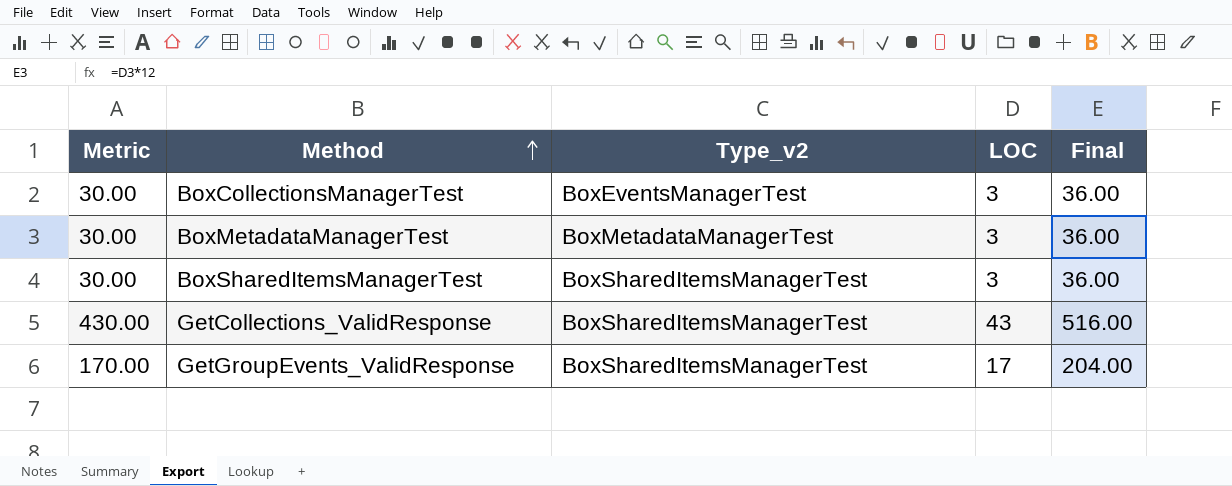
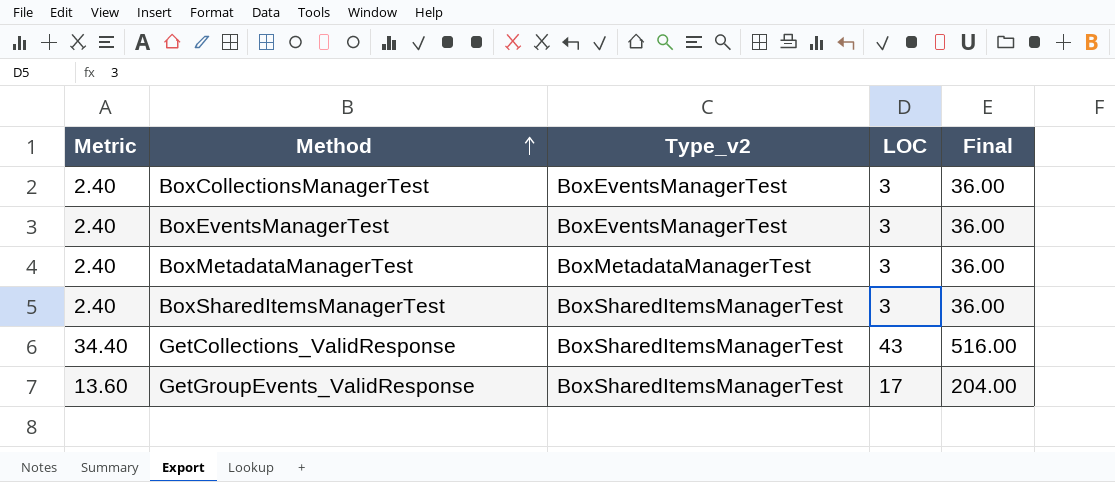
column Metric | formula: [LOC] * 10 -> [LOC] * 0.8
row BoxEventsManagerTest: none -> 2.40 | BoxEventsManagerTest | 3 | 36.00

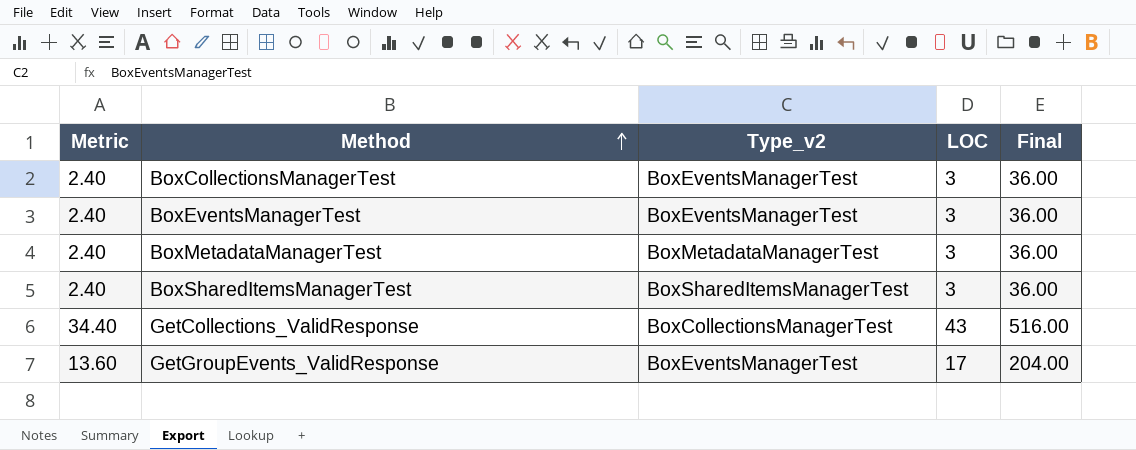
GetCollections_ValidResponse | Type_v2: BoxSharedItemsManagerTest -> BoxCollectionsManagerTest
GetGroupEvents_ValidResponse | Type_v2: BoxSharedItemsManagerTest -> BoxEventsManagerTest

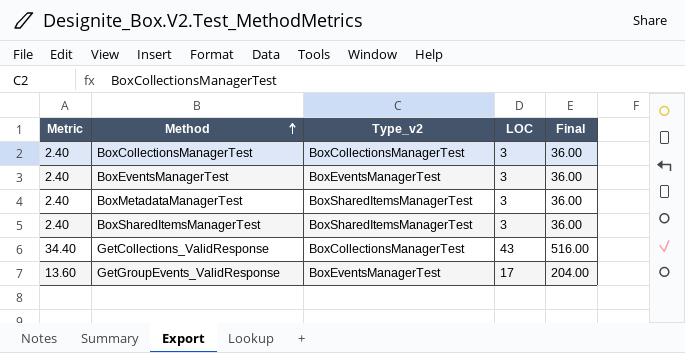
BoxCollectionsManagerTest | Type_v2: BoxEventsManagerTest -> BoxCollectionsManagerTest
BoxMetadataManagerTest | Type_v2: BoxMetadataManagerTest -> BoxSharedItemsManagerTest

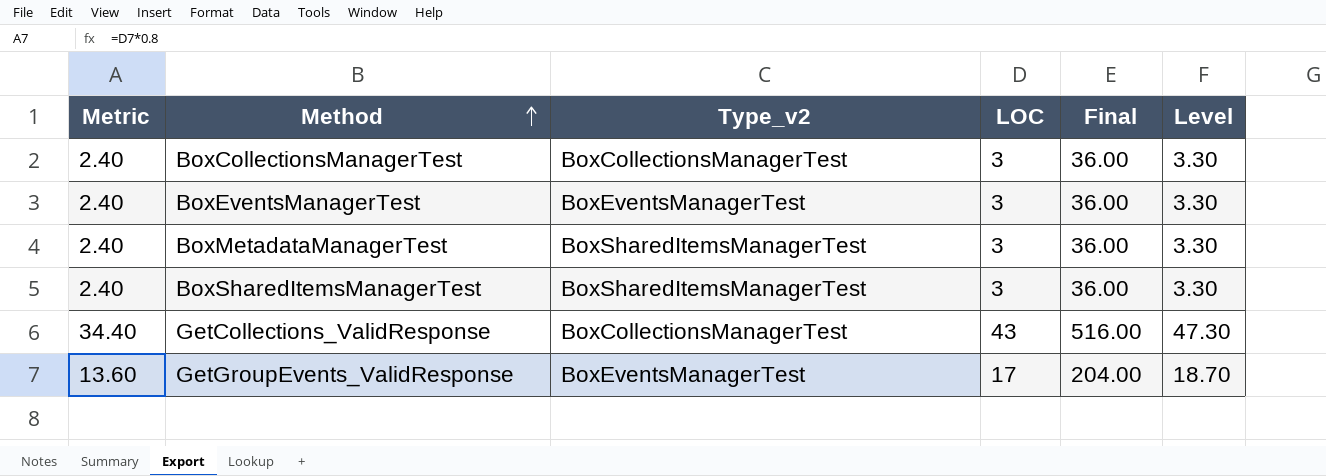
column Level | formula: none -> [LOC] * 1.1

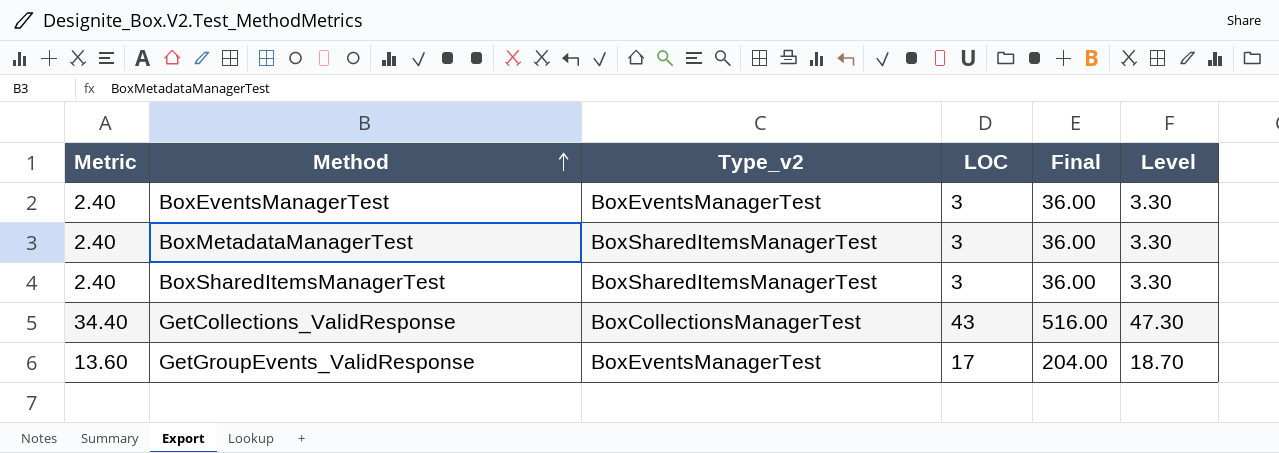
row BoxCollectionsManagerTest: 2.40 | BoxCollectionsManagerTest | 3 | 36.00 | 3.30 -> none

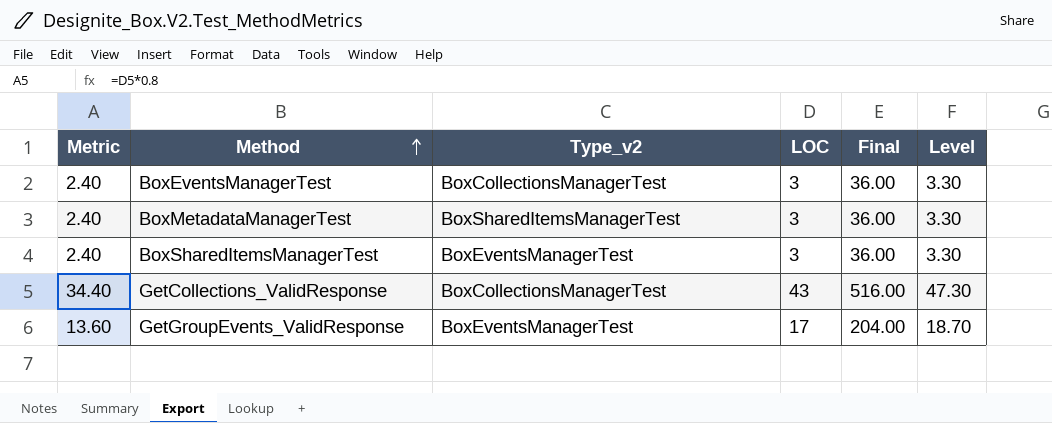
BoxEventsManagerTest | Type_v2: BoxEventsManagerTest -> BoxCollectionsManagerTest
BoxSharedItemsManagerTest | Type_v2: BoxSharedItemsManagerTest -> BoxEventsManagerTest

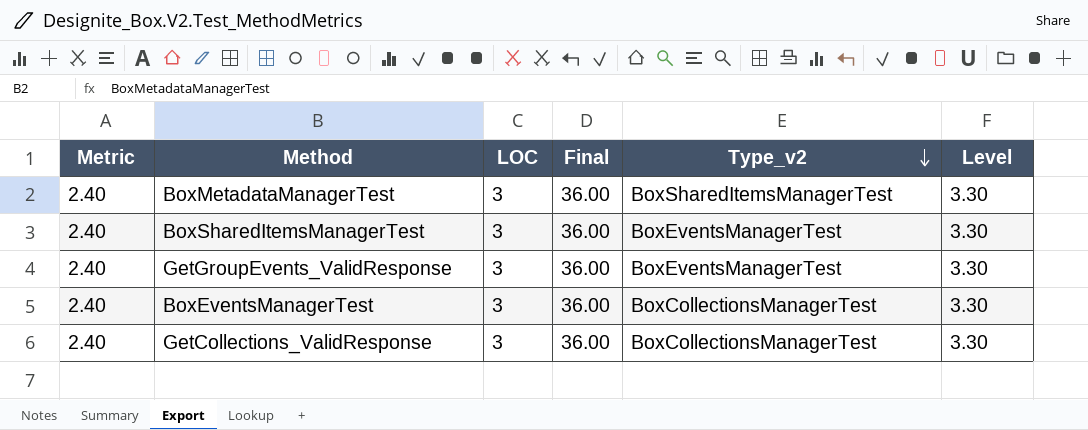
row order: Method ascending -> Type_v2 descending
column Type_v2 | position: 3 -> 5
GetGroupEvents_ValidResponse | Metric: 13.60 -> 2.40
GetGroupEvents_ValidResponse | LOC: 17 -> 3
GetGroupEvents_ValidResponse | Final: 204.00 -> 36.00
GetGroupEvents_ValidResponse | Level: 18.70 -> 3.30
GetCollections_ValidResponse | Metric: 34.40 -> 2.40
GetCollections_ValidResponse | LOC: 43 -> 3
GetCollections_ValidResponse | Final: 516.00 -> 36.00
GetCollections_ValidResponse | Level: 47.30 -> 3.30

